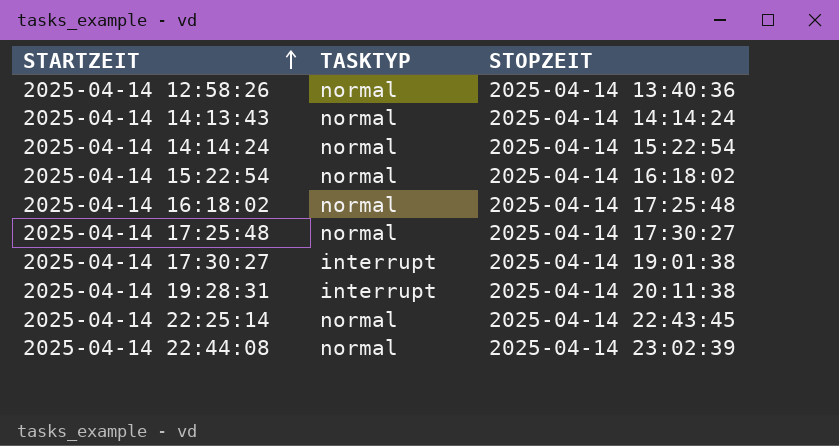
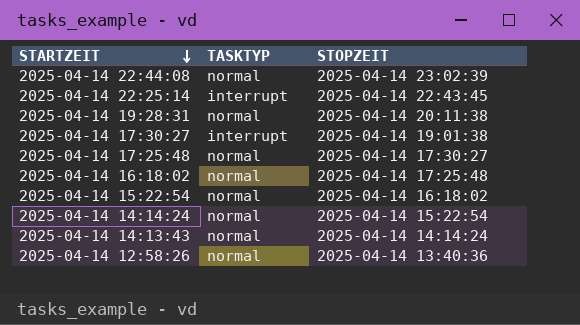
row order: STARTZEIT ascending -> STARTZEIT descending
2025-04-14 22:25:14 | TASKTYP: normal -> interrupt
2025-04-14 19:28:31 | TASKTYP: interrupt -> normal

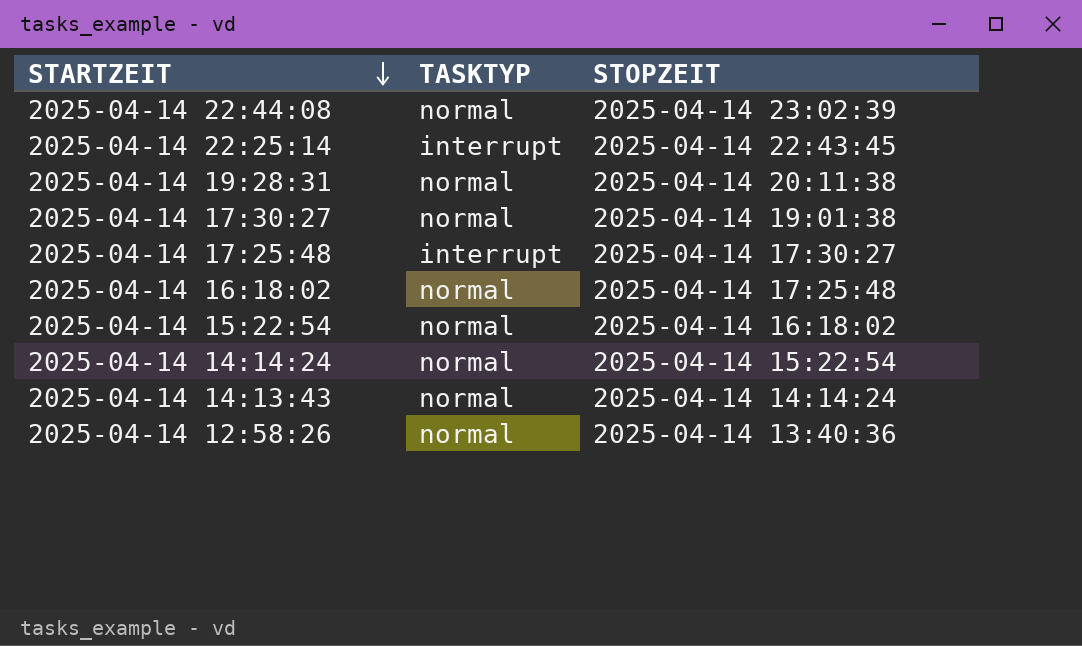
2025-04-14 17:30:27 | TASKTYP: interrupt -> normal
2025-04-14 17:25:48 | TASKTYP: normal -> interrupt

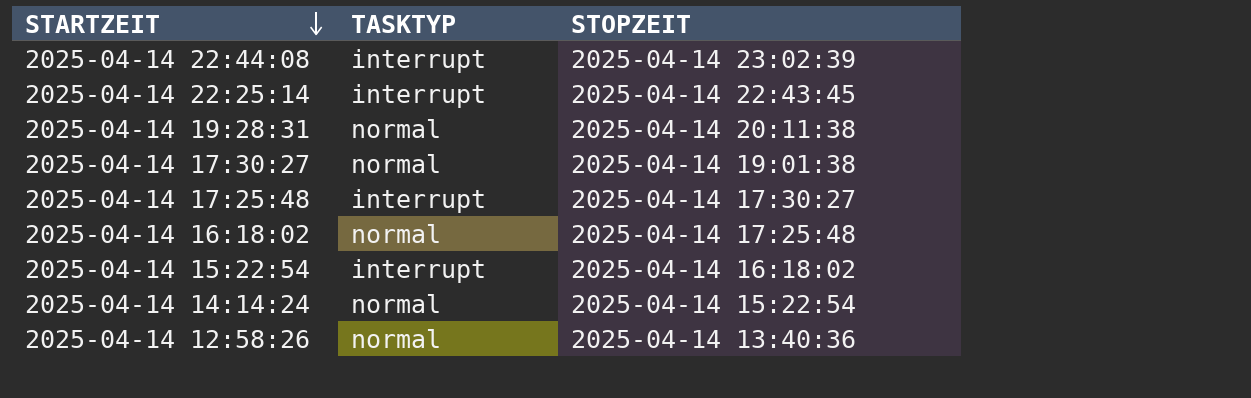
row 2025-04-14 14:13:43: normal | 2025-04-14 14:14:24 -> none
2025-04-14 22:44:08 | TASKTYP: normal -> interrupt
2025-04-14 15:22:54 | TASKTYP: normal -> interrupt

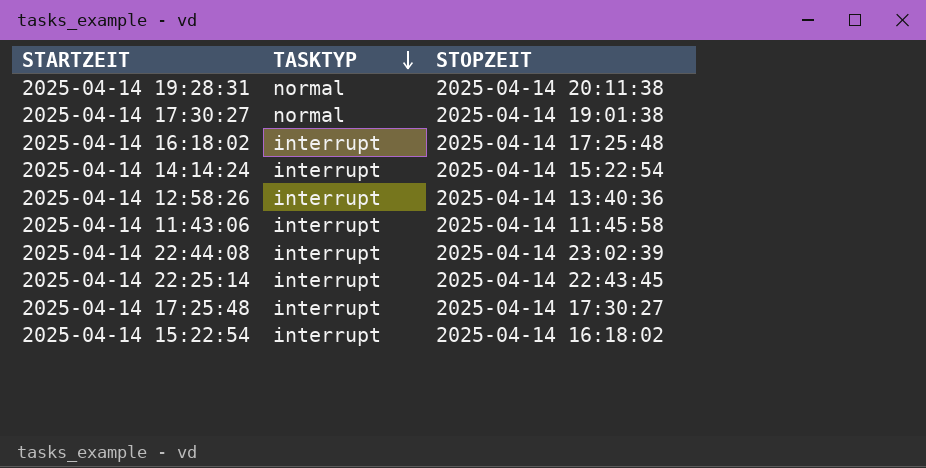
row order: STARTZEIT descending -> TASKTYP descending
2025-04-14 16:18:02 | TASKTYP: normal -> interrupt
2025-04-14 14:14:24 | TASKTYP: normal -> interrupt
2025-04-14 12:58:26 | TASKTYP: normal -> interrupt
row 2025-04-14 11:43:06: none -> interrupt | 2025-04-14 11:45:58

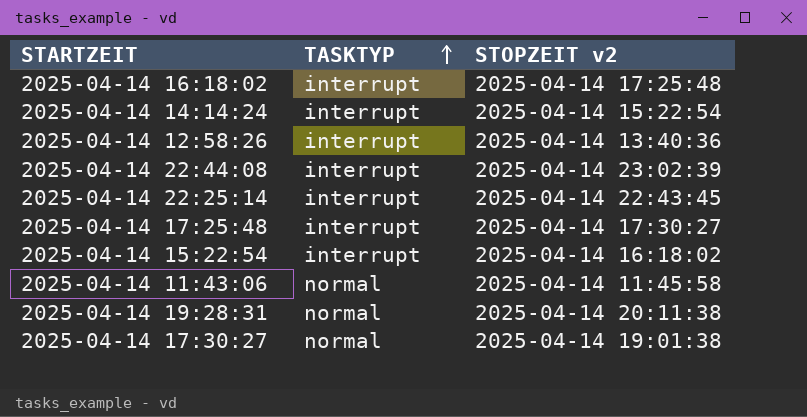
row order: TASKTYP descending -> TASKTYP ascending
column name: STOPZEIT -> STOPZEIT v2
2025-04-14 11:43:06 | TASKTYP: interrupt -> normal

